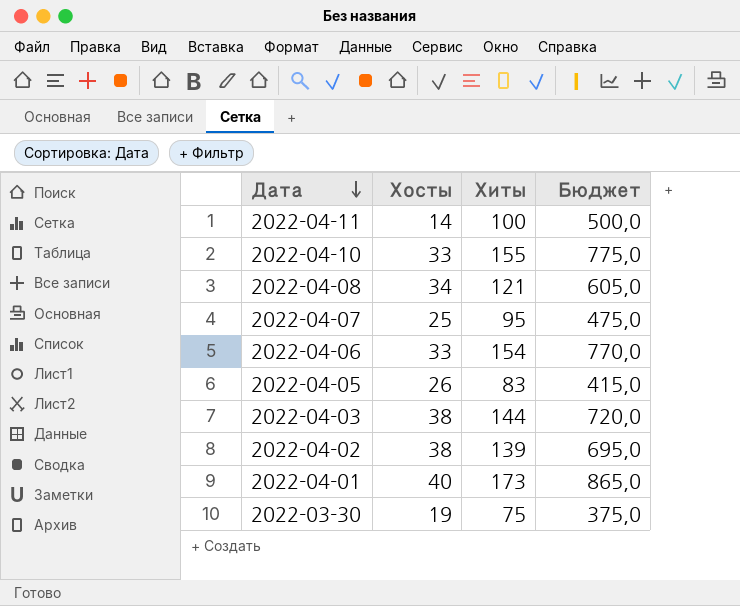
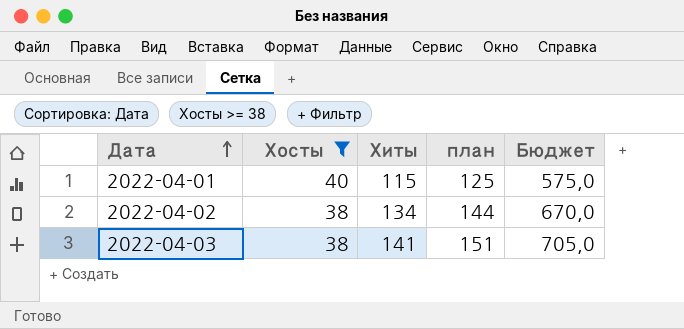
filter: none -> Хосты >= 38
row order: Дата descending -> Дата ascending
column план | formula: none -> [Хиты] + 10
2022-04-01 | Хиты: 173 -> 115
2022-04-01 | Бюджет: 865,0 -> 575,0
2022-04-02 | Хиты: 139 -> 134
2022-04-02 | Бюджет: 695,0 -> 670,0
2022-04-03 | Хиты: 144 -> 141
2022-04-03 | Бюджет: 720,0 -> 705,0

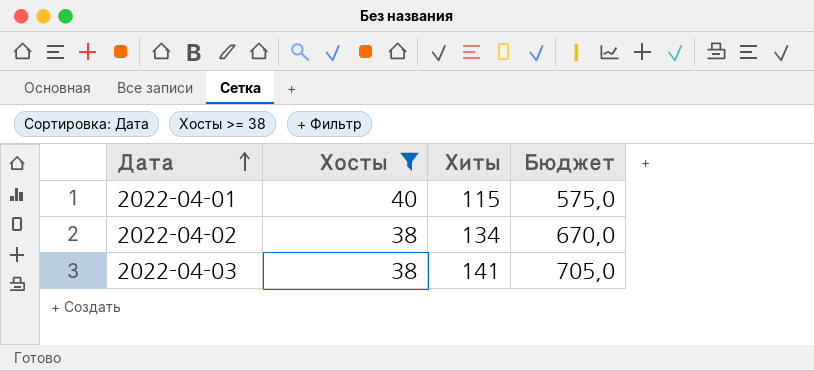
column план | formula: [Хиты] + 10 -> none

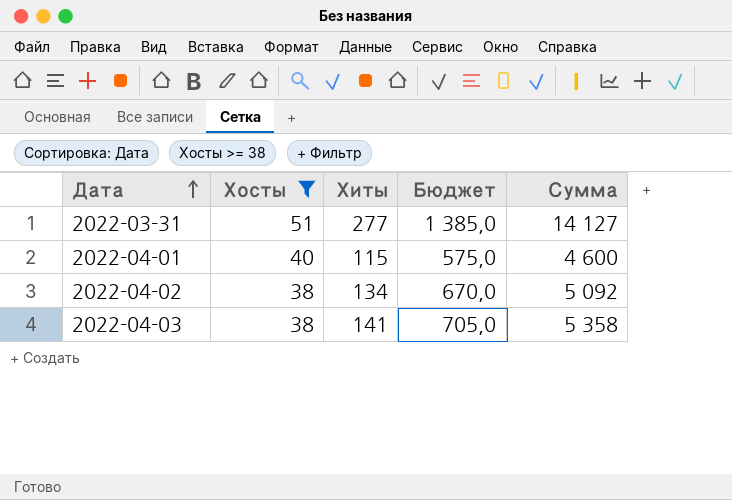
column Сумма | formula: none -> [Хосты] * [Хиты]
row 2022-03-31: none -> 51 | 277 | 1 385,0 | 14 127

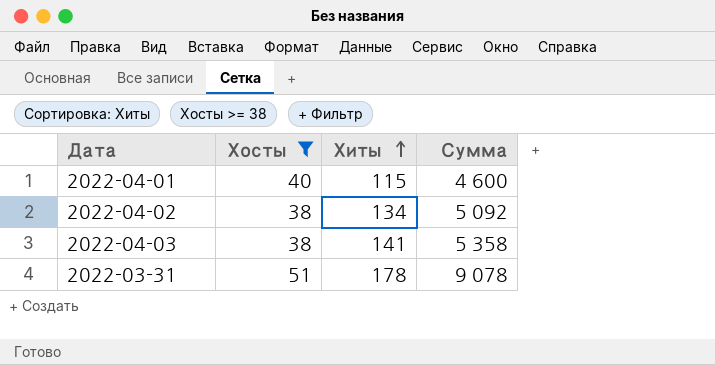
row order: Дата ascending -> Хиты ascending
column Бюджет | formula: [Хиты] * 5 -> none
2022-03-31 | Хиты: 277 -> 178
2022-03-31 | Сумма: 14 127 -> 9 078

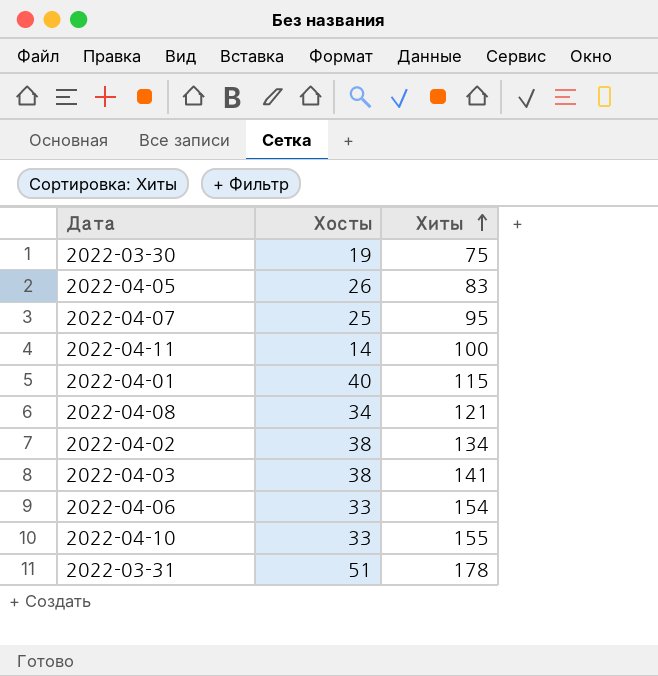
filter: Хосты >= 38 -> none
column Сумма | formula: [Хосты] * [Хиты] -> none

